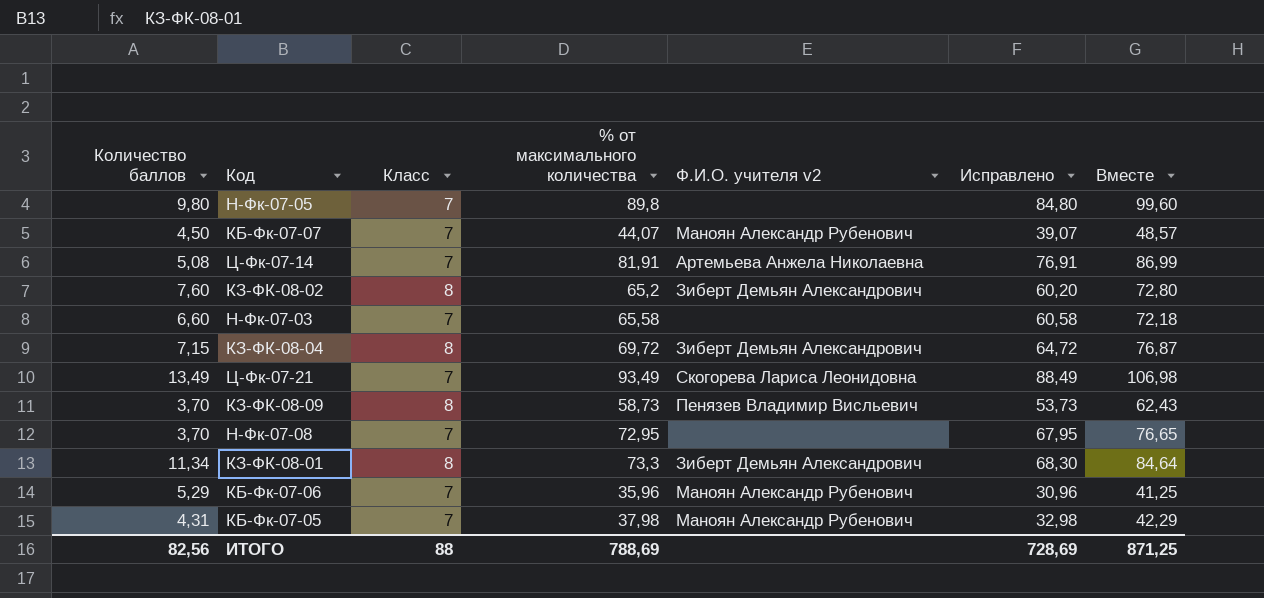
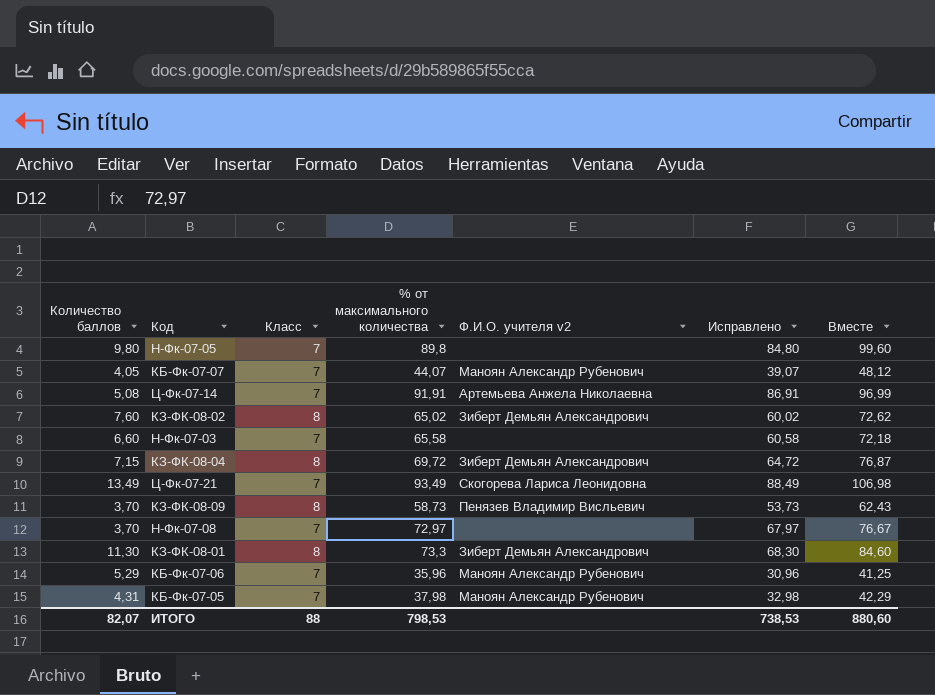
КБ-Фк-07-07 | Количество баллов: 4,50 -> 4,05
КБ-Фк-07-07 | Вместе: 48,57 -> 48,12
Ц-Фк-07-14 | % от максимального количества: 81,91 -> 91,91
Ц-Фк-07-14 | Исправлено: 76,91 -> 86,91
Ц-Фк-07-14 | Вместе: 86,99 -> 96,99
КЗ-ФК-08-02 | % от максимального количества: 65,2 -> 65,02
КЗ-ФК-08-02 | Исправлено: 60,20 -> 60,02
КЗ-ФК-08-02 | Вместе: 72,80 -> 72,62
Н-Фк-07-08 | % от максимального количества: 72,95 -> 72,97
Н-Фк-07-08 | Исправлено: 67,95 -> 67,97
Н-Фк-07-08 | Вместе: 76,65 -> 76,67
КЗ-ФК-08-01 | Количество баллов: 11,34 -> 11,30
КЗ-ФК-08-01 | Вместе: 84,64 -> 84,60
ИТОГО | Количество баллов: 82,56 -> 82,07
ИТОГО | % от максимального количества: 788,69 -> 798,53
ИТОГО | Исправлено: 728,69 -> 738,53
ИТОГО | Вместе: 871,25 -> 880,60

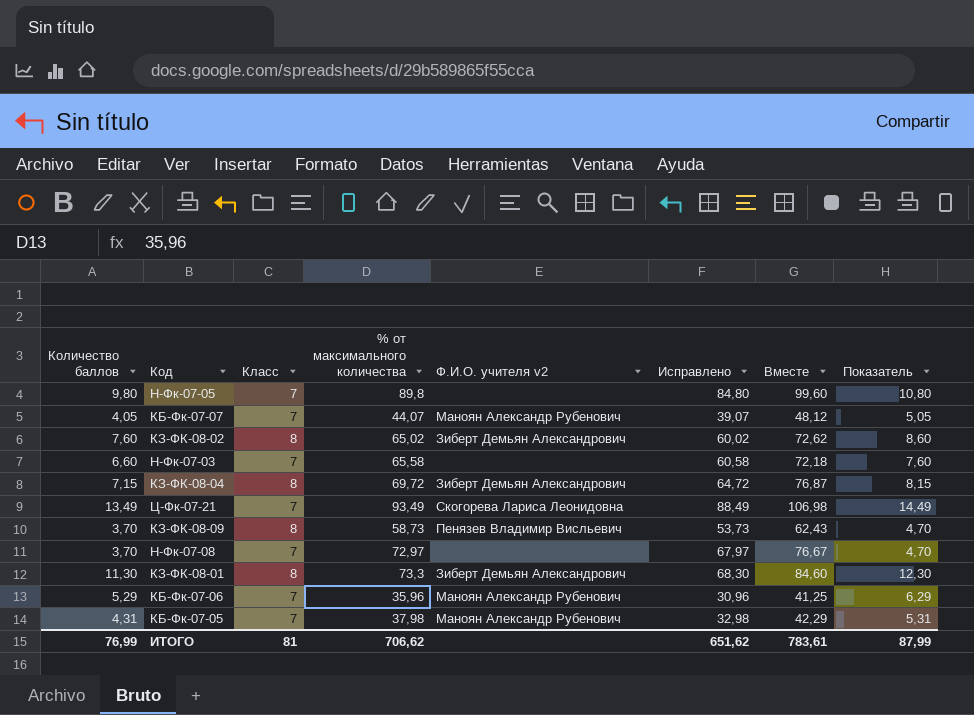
column Показатель | formula: none -> [Количество баллов] + 1
row Ц-Фк-07-14: 5,08 | 7 | 91,91 | Артемьева Анжела Николаевна | 86,91 | 96,99 -> none
ИТОГО | Количество баллов: 82,07 -> 76,99
ИТОГО | Класс: 88 -> 81
ИТОГО | % от максимального количества: 798,53 -> 706,62
ИТОГО | Исправлено: 738,53 -> 651,62
ИТОГО | Вместе: 880,60 -> 783,61

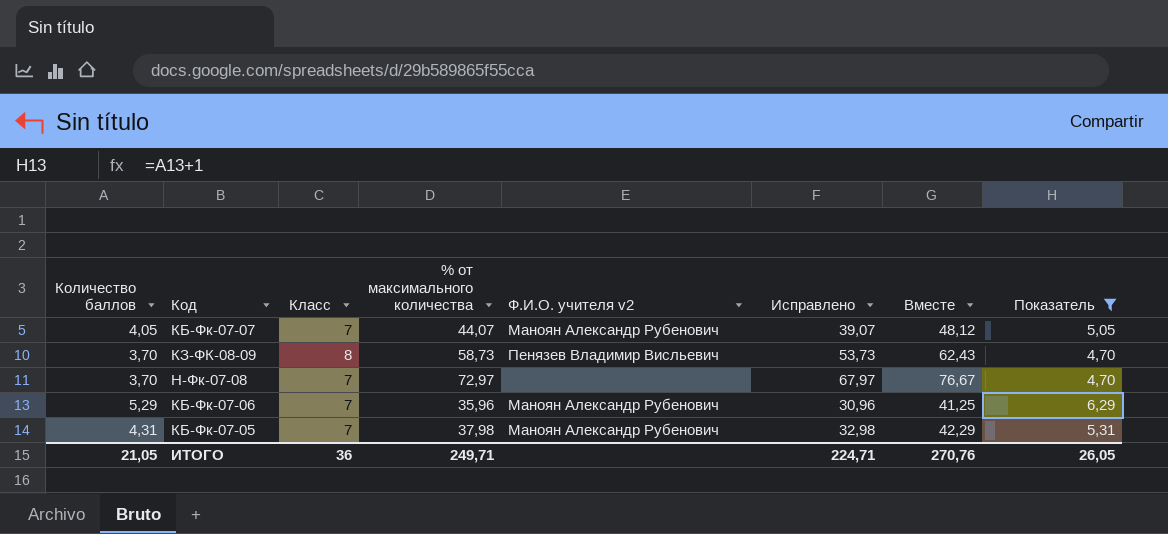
filter: none -> Показатель <= 6,29
ИТОГО | Количество баллов: 76,99 -> 21,05
ИТОГО | Класс: 81 -> 36
ИТОГО | % от максимального количества: 706,62 -> 249,71
ИТОГО | Исправлено: 651,62 -> 224,71
ИТОГО | Вместе: 783,61 -> 270,76
ИТОГО | Показатель: 87,99 -> 26,05

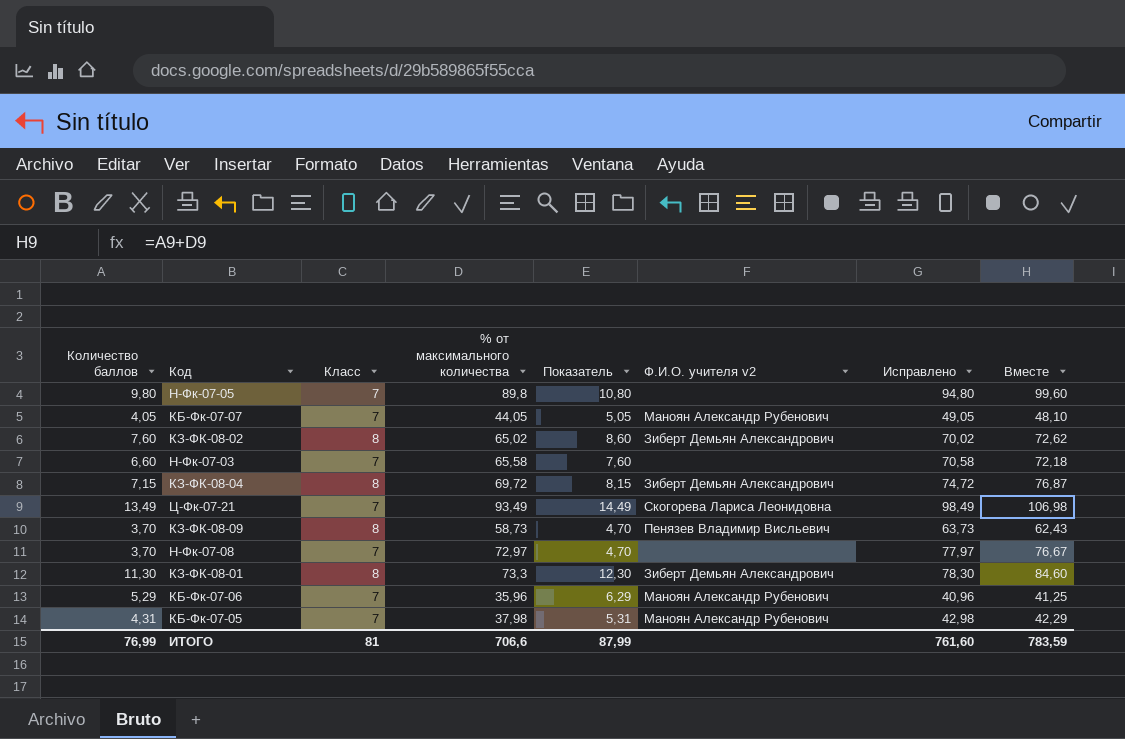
filter: Показатель <= 6,29 -> none
column Показатель | position: 8 -> 5
column Исправлено | formula: [% от максимального количества] - 5 -> [% от максимального количества] + 5
КБ-Фк-07-07 | % от максимального количества: 44,07 -> 44,05
КБ-Фк-07-07 | Вместе: 48,12 -> 48,10
ИТОГО | Количество баллов: 21,05 -> 76,99
ИТОГО | Класс: 36 -> 81
ИТОГО | % от максимального количества: 249,71 -> 706,6
ИТОГО | Показатель: 26,05 -> 87,99
ИТОГО | Исправлено: 224,71 -> 761,60
ИТОГО | Вместе: 270,76 -> 783,59

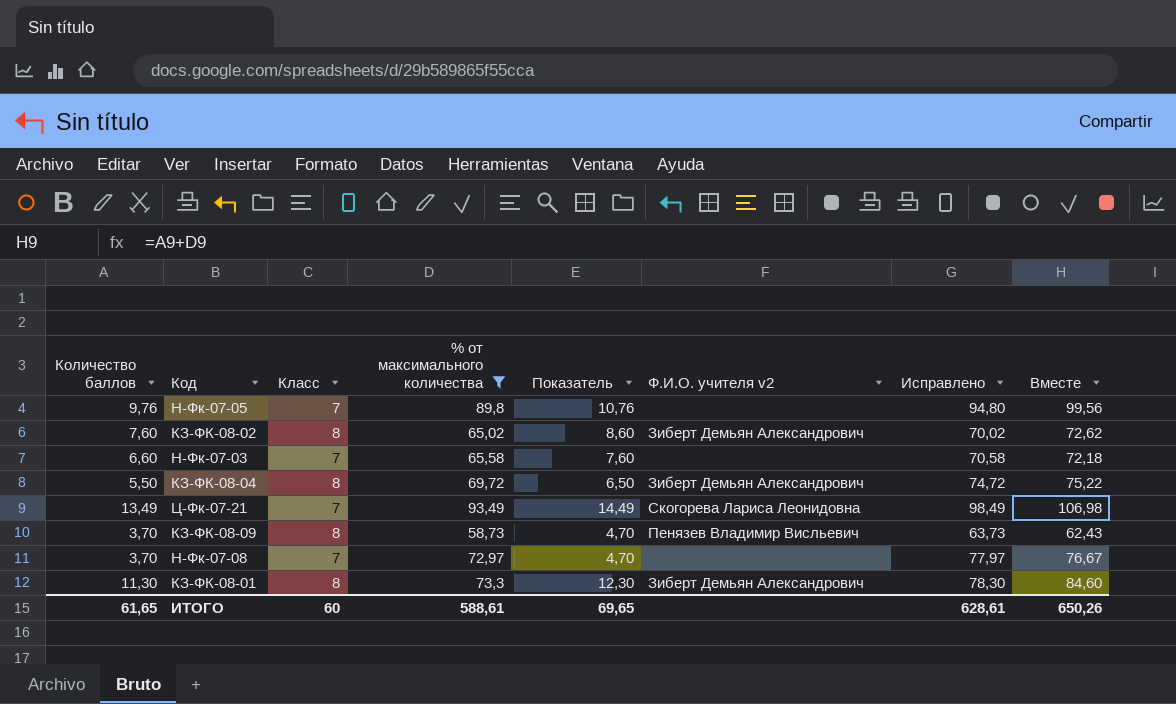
filter: none -> % от максимального количества >= 58,73
Н-Фк-07-05 | Количество баллов: 9,80 -> 9,76
Н-Фк-07-05 | Показатель: 10,80 -> 10,76
Н-Фк-07-05 | Вместе: 99,60 -> 99,56
КЗ-ФК-08-04 | Количество баллов: 7,15 -> 5,50
КЗ-ФК-08-04 | Показатель: 8,15 -> 6,50
КЗ-ФК-08-04 | Вместе: 76,87 -> 75,22
ИТОГО | Количество баллов: 76,99 -> 61,65
ИТОГО | Класс: 81 -> 60
ИТОГО | % от максимального количества: 706,6 -> 588,61
ИТОГО | Показатель: 87,99 -> 69,65
ИТОГО | Исправлено: 761,60 -> 628,61
ИТОГО | Вместе: 783,59 -> 650,26

